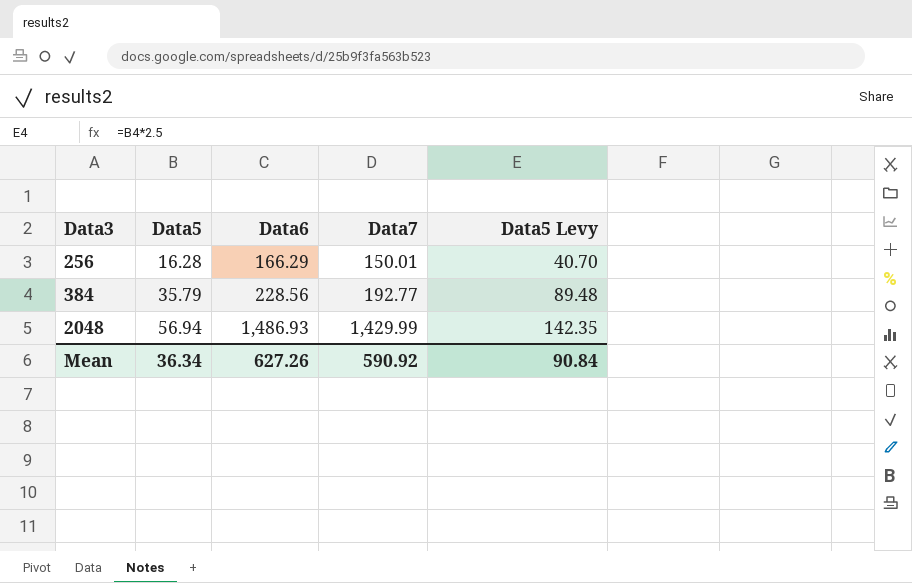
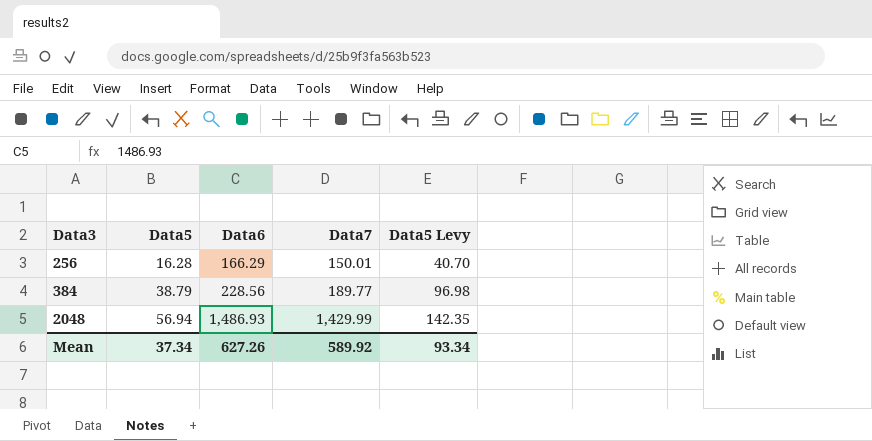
384 | Data5: 35.79 -> 38.79
384 | Data7: 192.77 -> 189.77
384 | Data5 Levy: 89.48 -> 96.98
Mean | Data5: 36.34 -> 37.34
Mean | Data7: 590.92 -> 589.92
Mean | Data5 Levy: 90.84 -> 93.34

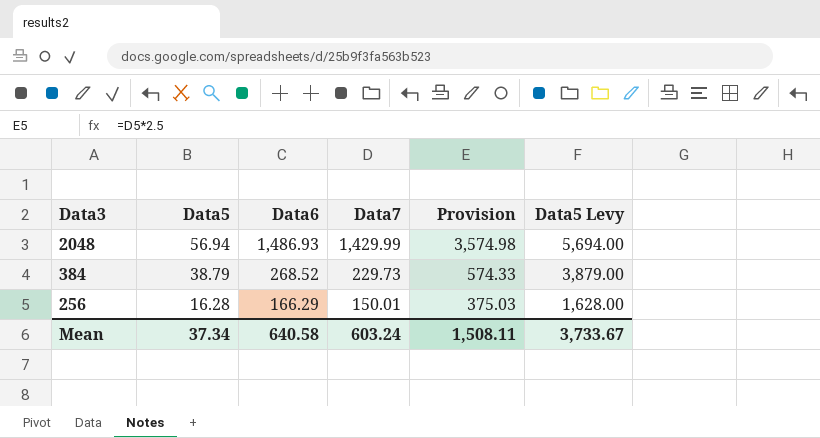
row order: Data3 ascending -> Data3 descending
column Provision | formula: none -> [Data7] * 2.5
column Data5 Levy | formula: [Data5] * 2.5 -> [Data5] * 100
384 | Data6: 228.56 -> 268.52
384 | Data7: 189.77 -> 229.73
Mean | Data6: 627.26 -> 640.58
Mean | Data7: 589.92 -> 603.24
Mean | Data5 Levy: 93.34 -> 3,733.67

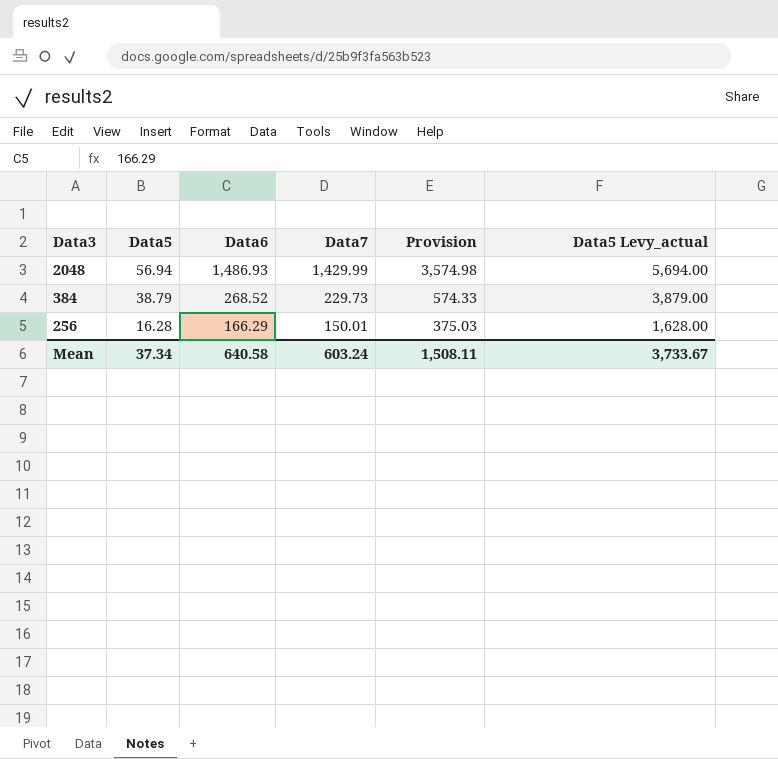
column name: Data5 Levy -> Data5 Levy_actual

